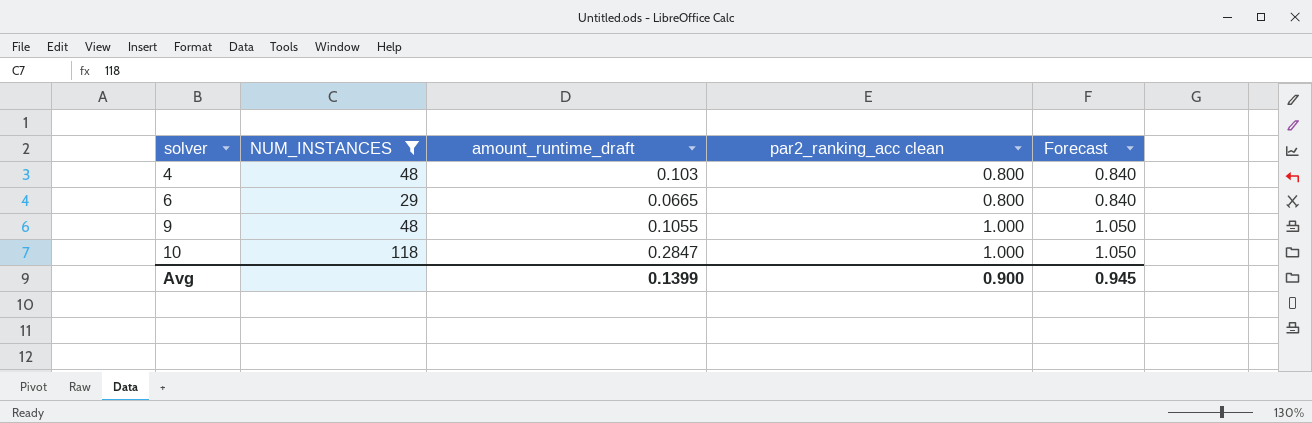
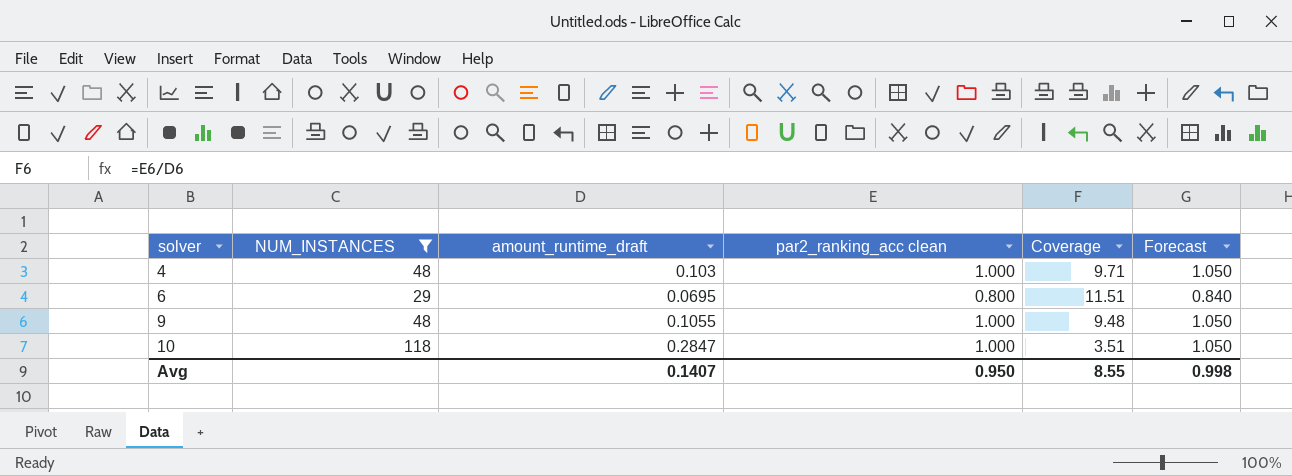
column Coverage | formula: none -> [par2_ranking_acc clean] / [amount_runtime_draft]
4 | par2_ranking_acc clean: 0.800 -> 1.000
4 | Forecast: 0.840 -> 1.050
6 | amount_runtime_draft: 0.0665 -> 0.0695
Avg | amount_runtime_draft: 0.1399 -> 0.1407
Avg | par2_ranking_acc clean: 0.900 -> 0.950
Avg | Forecast: 0.945 -> 0.998

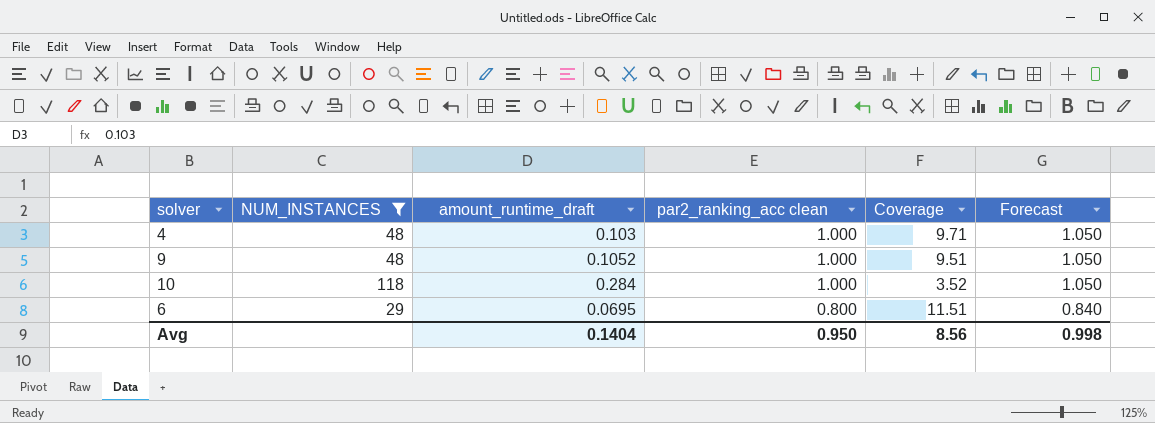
row order: solver ascending -> par2_ranking_acc clean descending
9 | amount_runtime_draft: 0.1055 -> 0.1052
9 | Coverage: 9.48 -> 9.51
10 | amount_runtime_draft: 0.2847 -> 0.284
10 | Coverage: 3.51 -> 3.52
Avg | amount_runtime_draft: 0.1407 -> 0.1404
Avg | Coverage: 8.55 -> 8.56

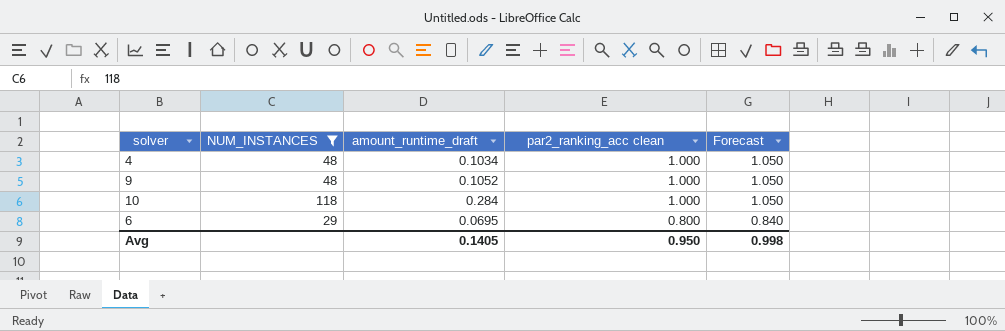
column Coverage | formula: [par2_ranking_acc clean] / [amount_runtime_draft] -> none
4 | amount_runtime_draft: 0.103 -> 0.1034
Avg | amount_runtime_draft: 0.1404 -> 0.1405

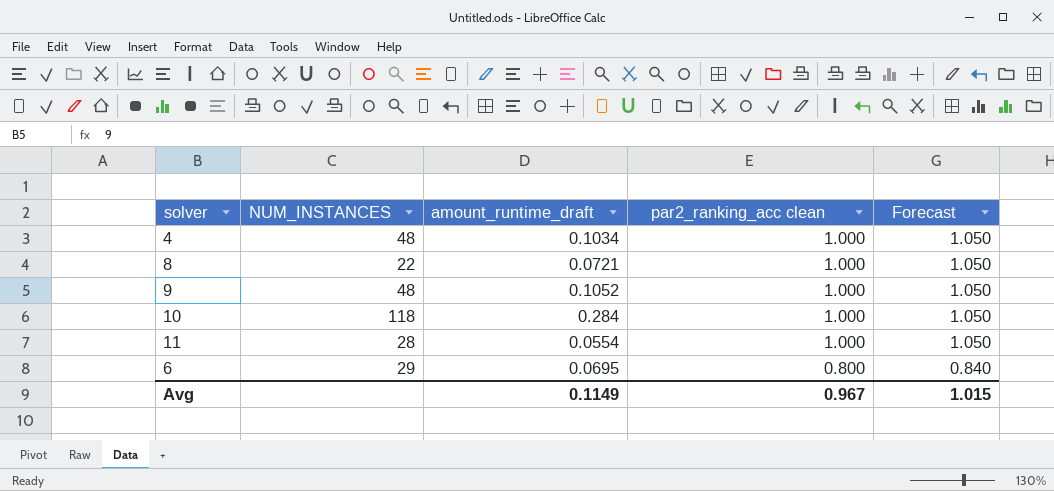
filter: NUM_INSTANCES >= 29 -> none
Avg | amount_runtime_draft: 0.1405 -> 0.1149
Avg | par2_ranking_acc clean: 0.950 -> 0.967
Avg | Forecast: 0.998 -> 1.015

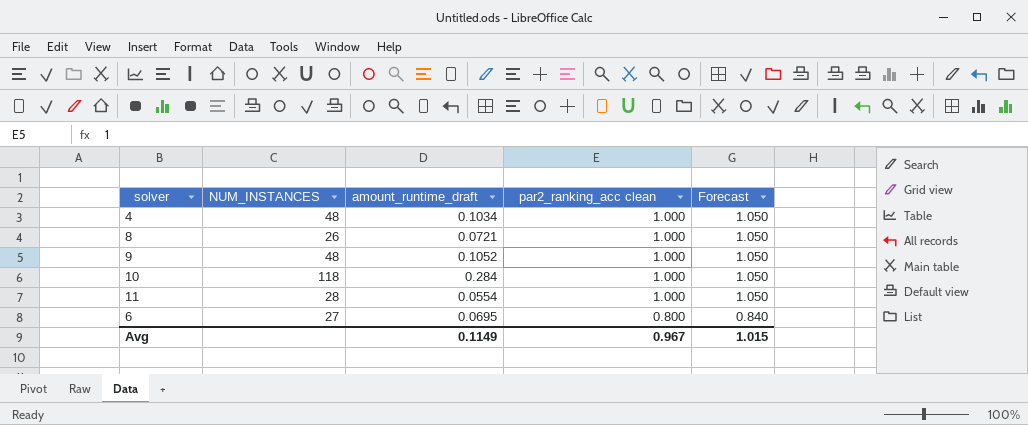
8 | NUM_INSTANCES: 22 -> 26
6 | NUM_INSTANCES: 29 -> 27

